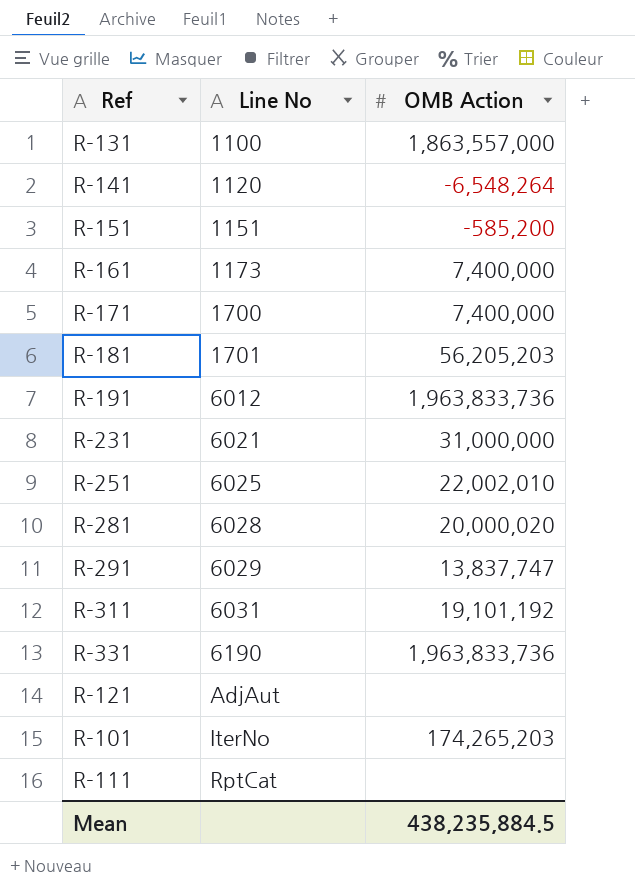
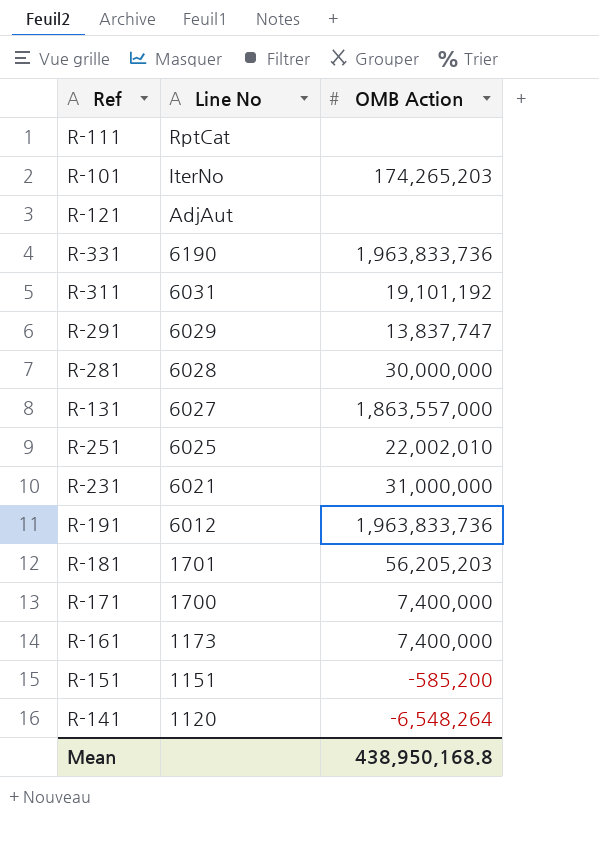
row order: Line No ascending -> Line No descending
R-281 | OMB Action: 20,000,020 -> 30,000,000
R-131 | Line No: 1100 -> 6027
Mean | OMB Action: 438,235,884.5 -> 438,950,168.8

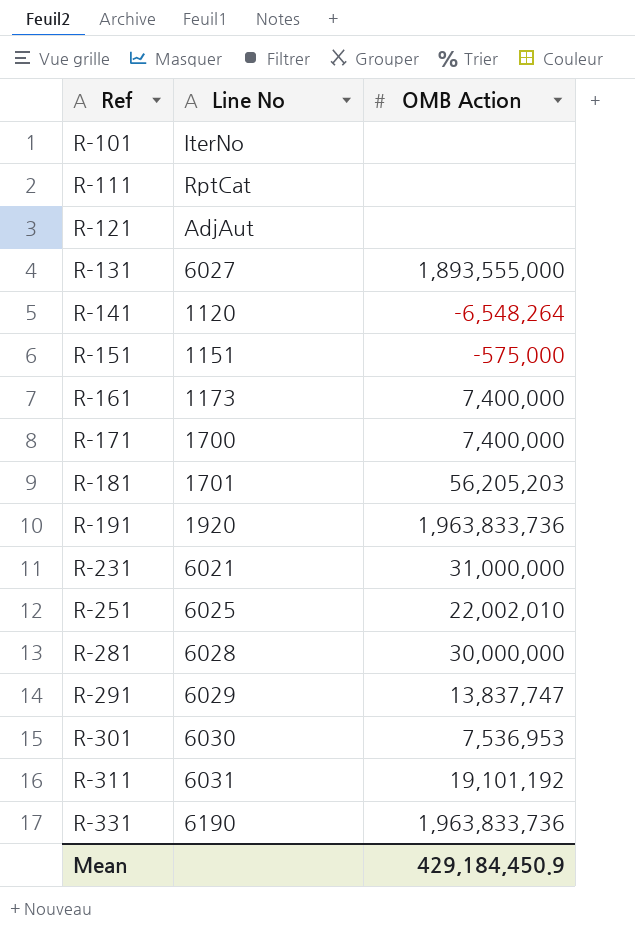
row order: Line No descending -> Ref ascending
R-101 | OMB Action: 174,265,203 -> none
R-131 | OMB Action: 1,863,557,000 -> 1,893,555,000
R-151 | OMB Action: -585,200 -> -575,000
R-191 | Line No: 6012 -> 1920
row R-301: none -> 6030 | 7,536,953
Mean | OMB Action: 438,950,168.8 -> 429,184,450.9

